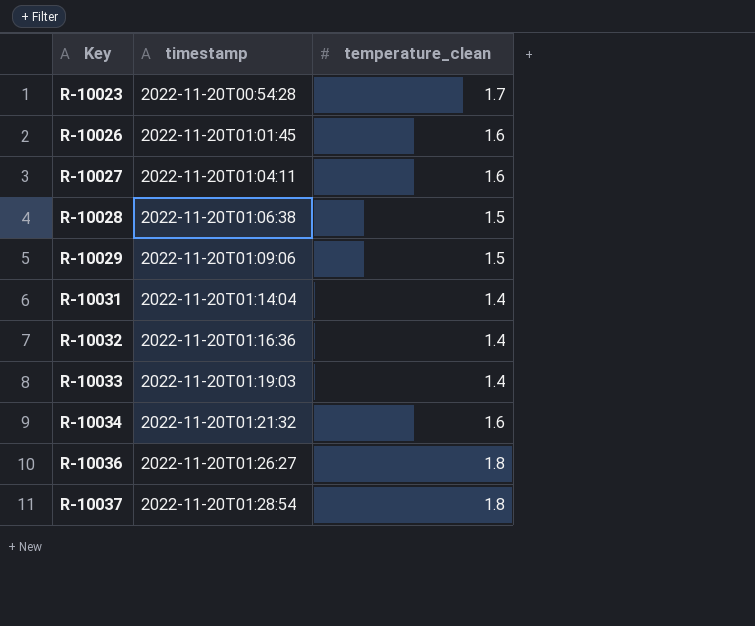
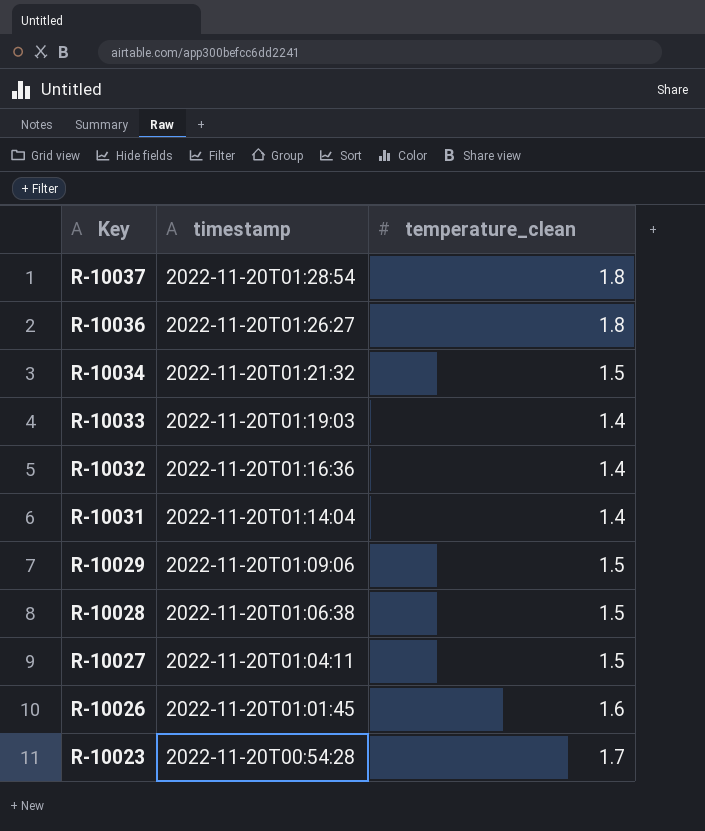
row order: Key ascending -> Key descending
R-10034 | temperature_clean: 1.6 -> 1.5
R-10027 | temperature_clean: 1.6 -> 1.5

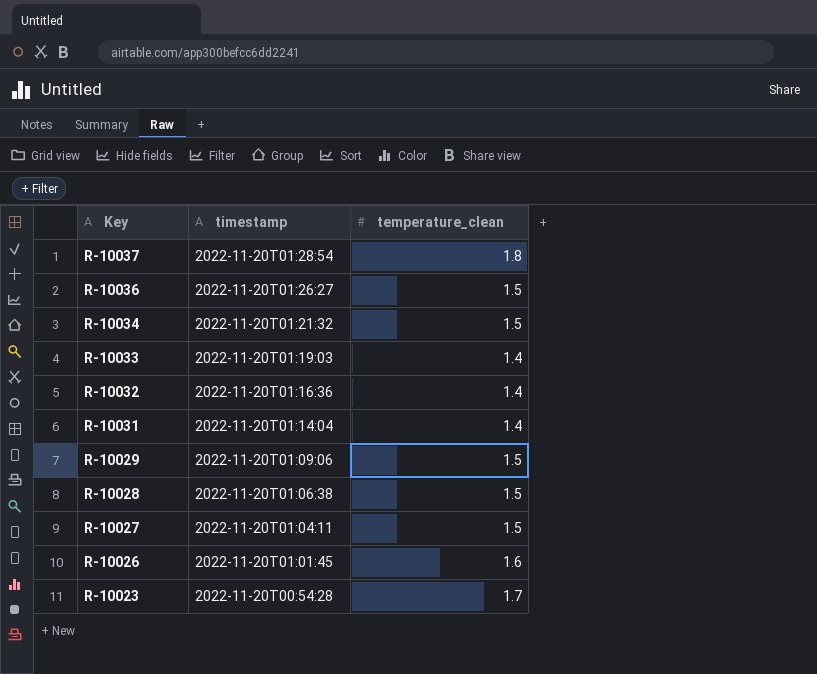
R-10036 | temperature_clean: 1.8 -> 1.5

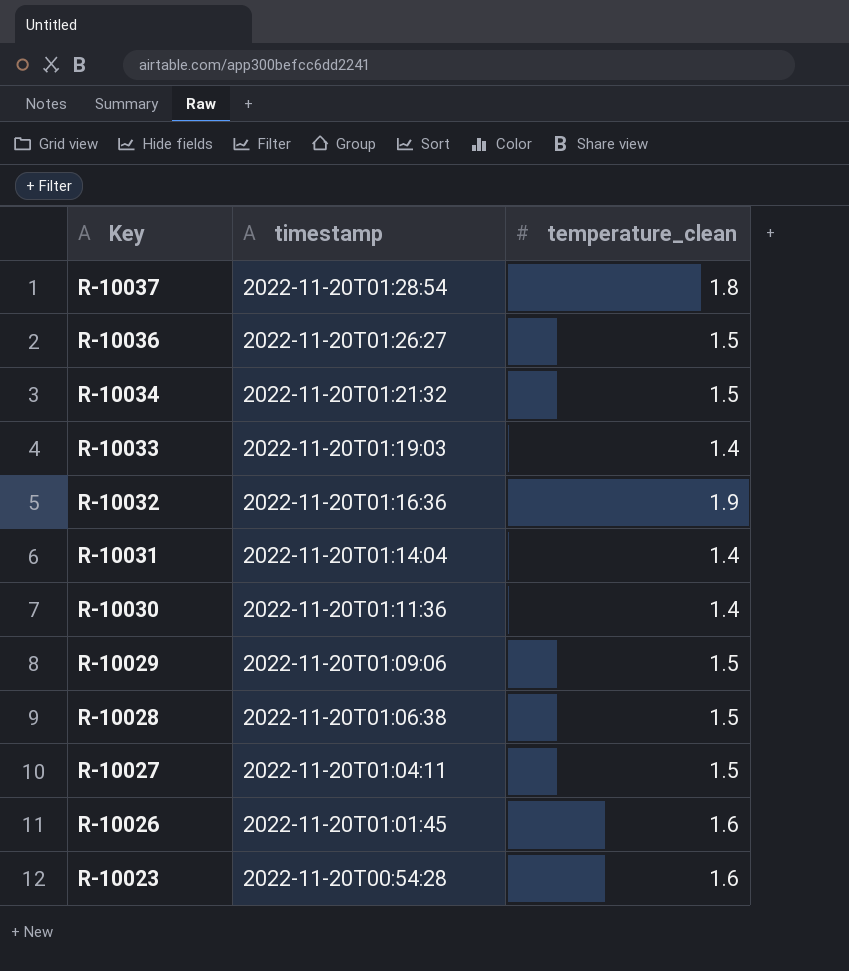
R-10032 | temperature_clean: 1.4 -> 1.9
row R-10030: none -> 2022-11-20T01:11:36 | 1.4
R-10023 | temperature_clean: 1.7 -> 1.6

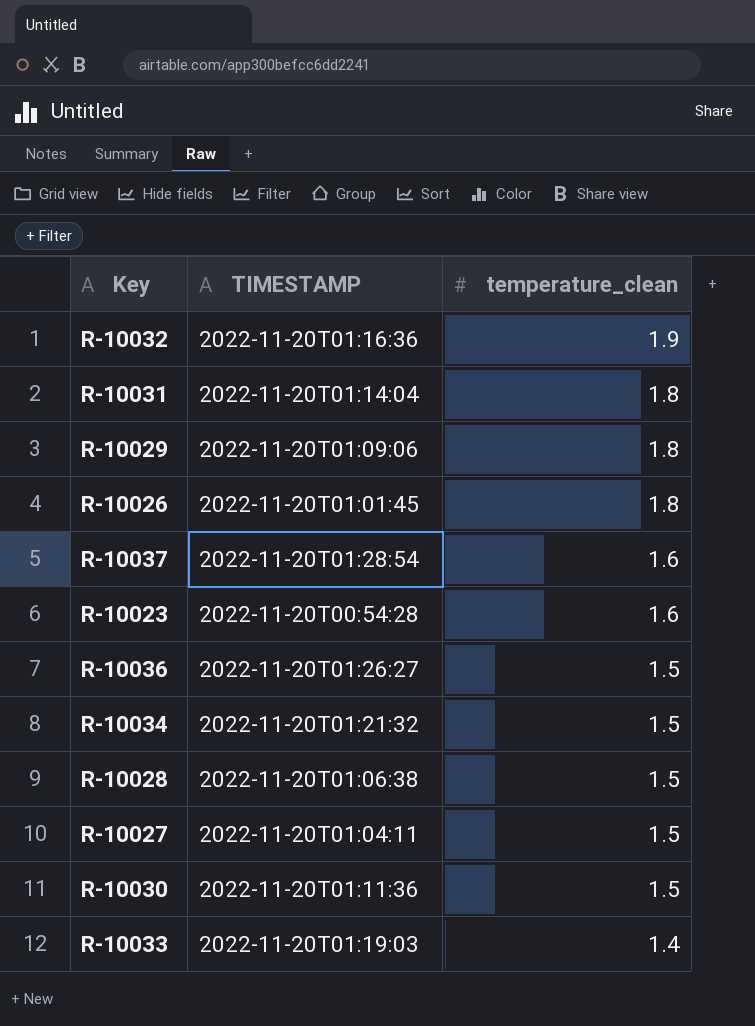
row order: Key descending -> temperature_clean descending
column name: timestamp -> TIMESTAMP
R-10031 | temperature_clean: 1.4 -> 1.8
R-10029 | temperature_clean: 1.5 -> 1.8
R-10026 | temperature_clean: 1.6 -> 1.8
R-10037 | temperature_clean: 1.8 -> 1.6
R-10030 | temperature_clean: 1.4 -> 1.5

